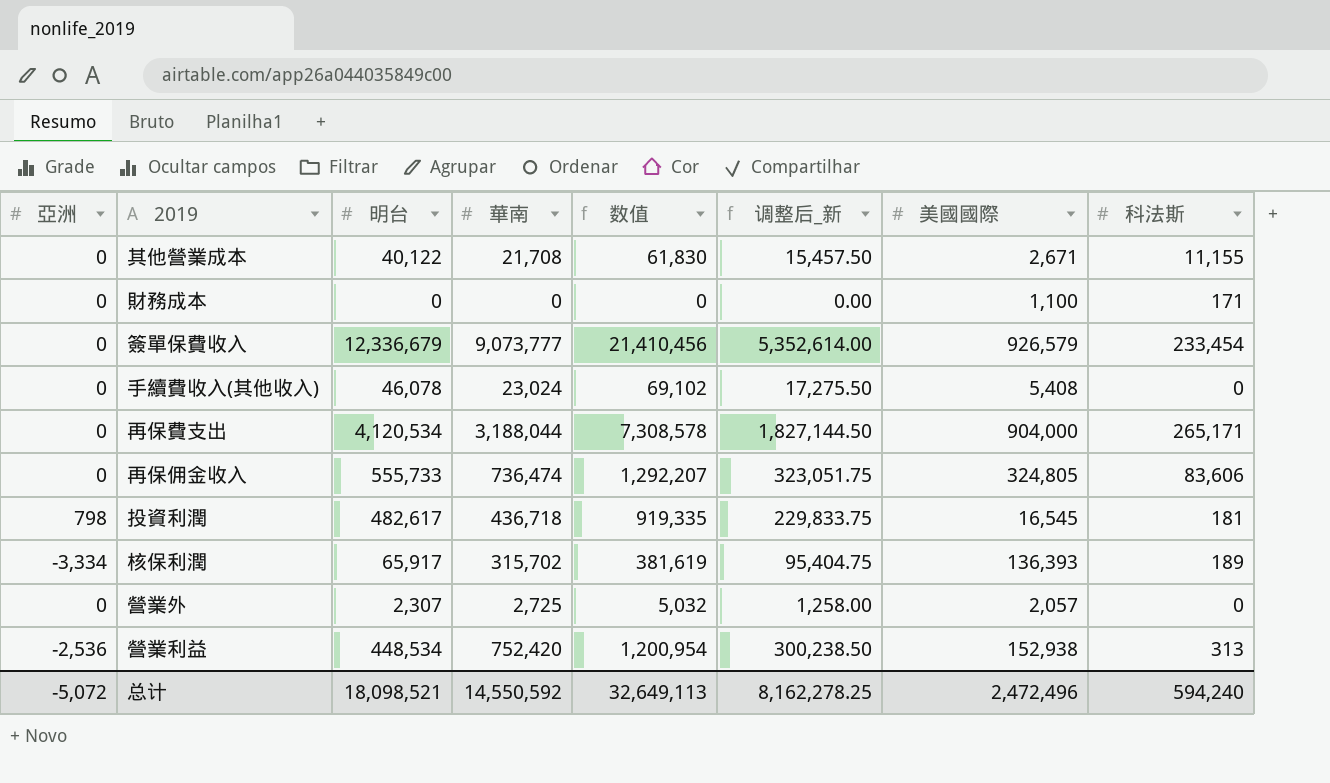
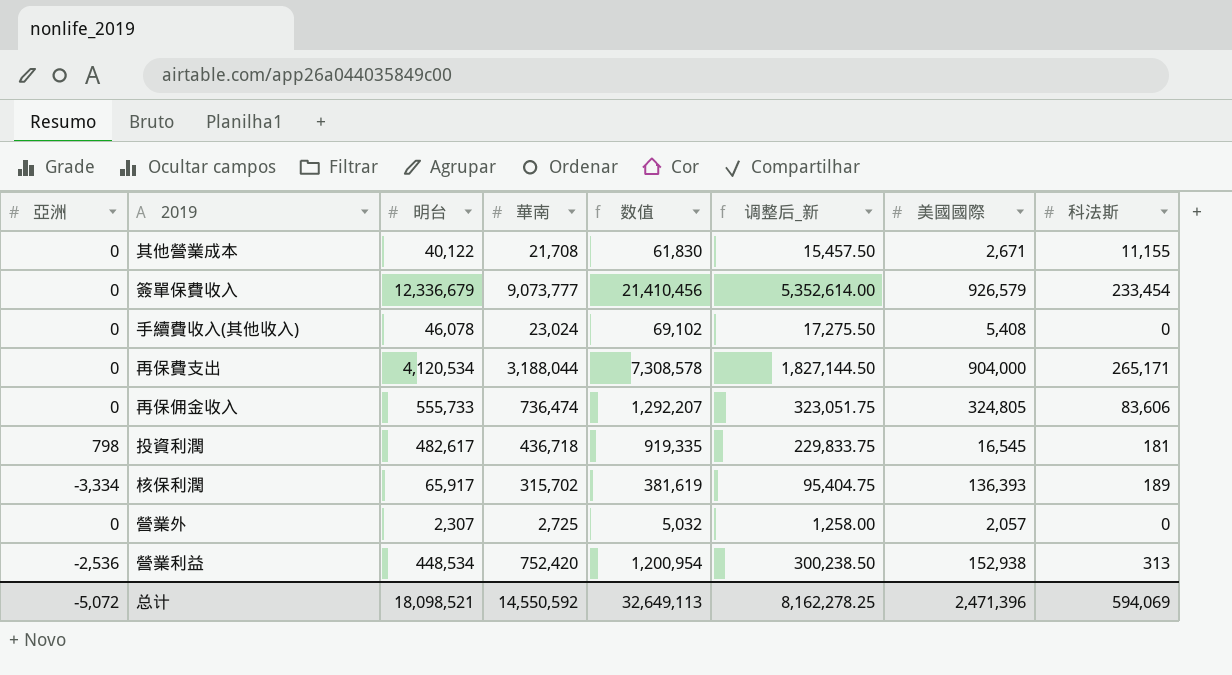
row 財務成本: 0 | 0 | 0 | 0 | 0.00 | 1,100 | 171 -> none
总计 | 美國國際: 2,472,496 -> 2,471,396
总计 | 科法斯: 594,240 -> 594,069

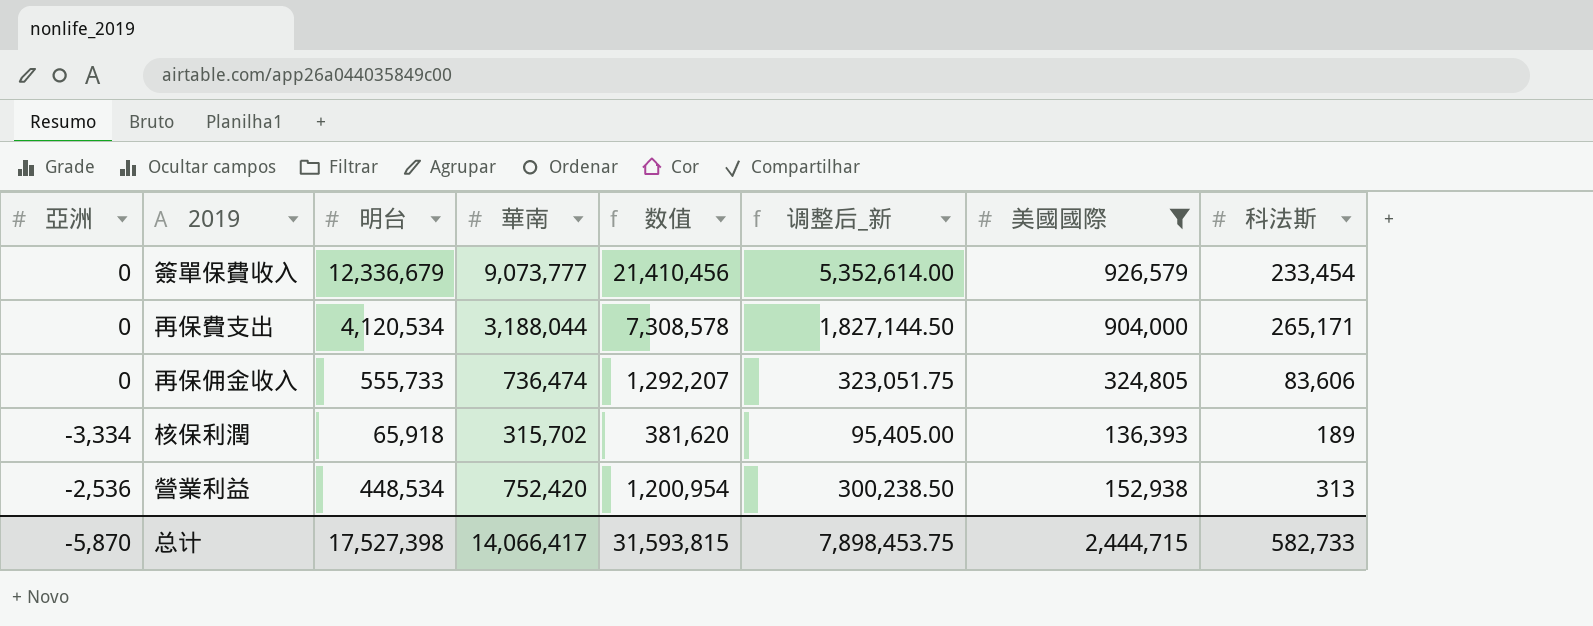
filter: none -> 美國國際 >= 136,393
核保利潤 | 明台: 65,917 -> 65,918
核保利潤 | 数值: 381,619 -> 381,620
核保利潤 | 调整后_新: 95,404.75 -> 95,405.00
总计 | 亞洲: -5,072 -> -5,870
总计 | 明台: 18,098,521 -> 17,527,398
总计 | 華南: 14,550,592 -> 14,066,417
总计 | 数值: 32,649,113 -> 31,593,815
总计 | 调整后_新: 8,162,278.25 -> 7,898,453.75
总计 | 美國國際: 2,471,396 -> 2,444,715
总计 | 科法斯: 594,069 -> 582,733

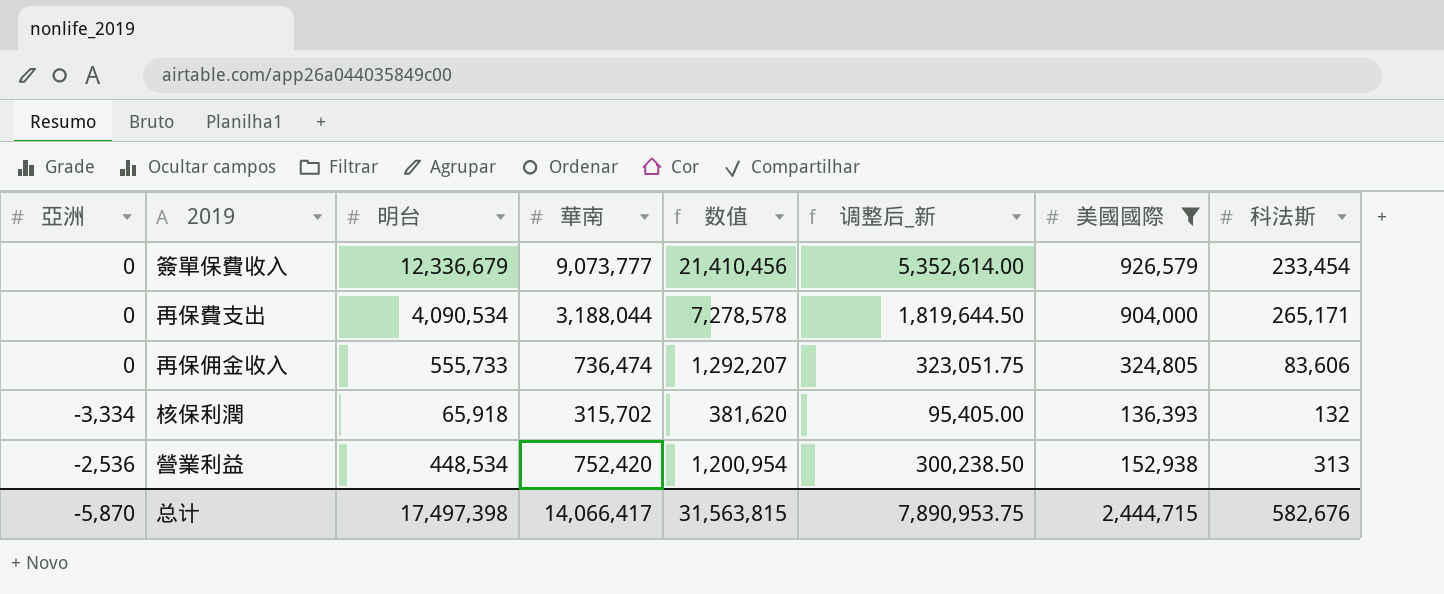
再保費支出 | 明台: 4,120,534 -> 4,090,534
再保費支出 | 数值: 7,308,578 -> 7,278,578
再保費支出 | 调整后_新: 1,827,144.50 -> 1,819,644.50
核保利潤 | 科法斯: 189 -> 132
总计 | 明台: 17,527,398 -> 17,497,398
总计 | 数值: 31,593,815 -> 31,563,815
总计 | 调整后_新: 7,898,453.75 -> 7,890,953.75
总计 | 科法斯: 582,733 -> 582,676

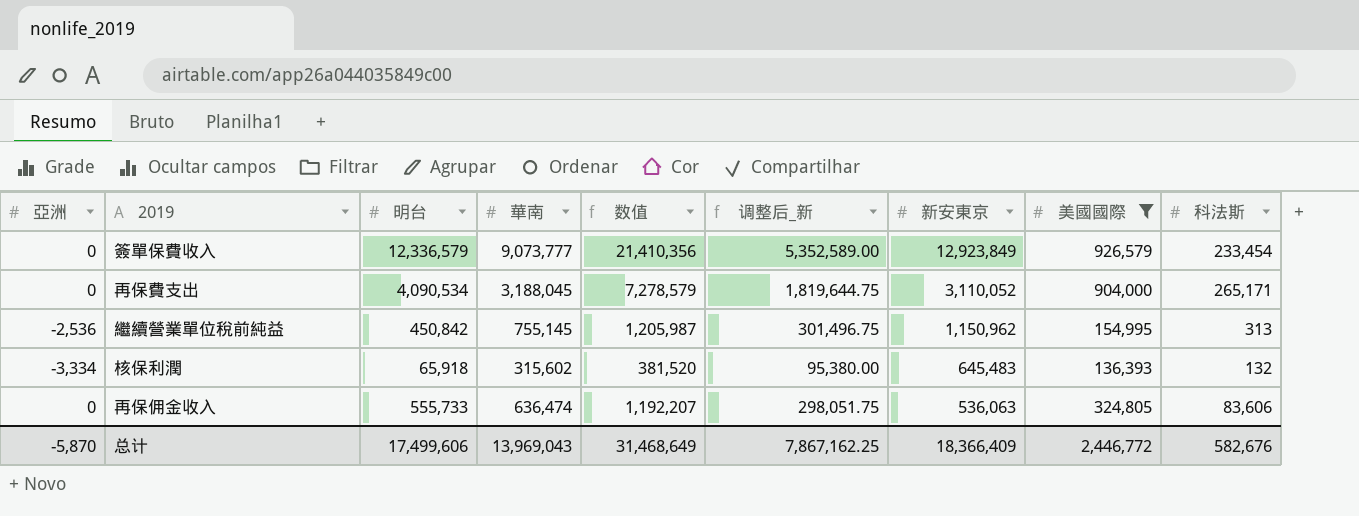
row order: none -> 新安東京 descending
column 新安東京 | position: none -> 7
row 營業利益: -2,536 | 448,534 | 752,420 | 1,200,954 | 300,238.50 | 152,938 | 313 -> none
簽單保費收入 | 明台: 12,336,679 -> 12,336,579
簽單保費收入 | 数值: 21,410,456 -> 21,410,356
簽單保費收入 | 调整后_新: 5,352,614.00 -> 5,352,589.00
再保費支出 | 華南: 3,188,044 -> 3,188,045
再保費支出 | 数值: 7,278,578 -> 7,278,579
再保費支出 | 调整后_新: 1,819,644.50 -> 1,819,644.75
row 繼續營業單位稅前純益: none -> -2,536 | 450,842 | 755,145 | 1,205,987 | 301,496.75 | 1,150,962 | 154,995 | 313
核保利潤 | 華南: 315,702 -> 315,602
核保利潤 | 数值: 381,620 -> 381,520
核保利潤 | 调整后_新: 95,405.00 -> 95,380.00
再保佣金收入 | 華南: 736,474 -> 636,474
再保佣金收入 | 数值: 1,292,207 -> 1,192,207
再保佣金收入 | 调整后_新: 323,051.75 -> 298,051.75
总计 | 明台: 17,497,398 -> 17,499,606
总计 | 華南: 14,066,417 -> 13,969,043
总计 | 数值: 31,563,815 -> 31,468,649
总计 | 调整后_新: 7,890,953.75 -> 7,867,162.25
总计 | 美國國際: 2,444,715 -> 2,446,772

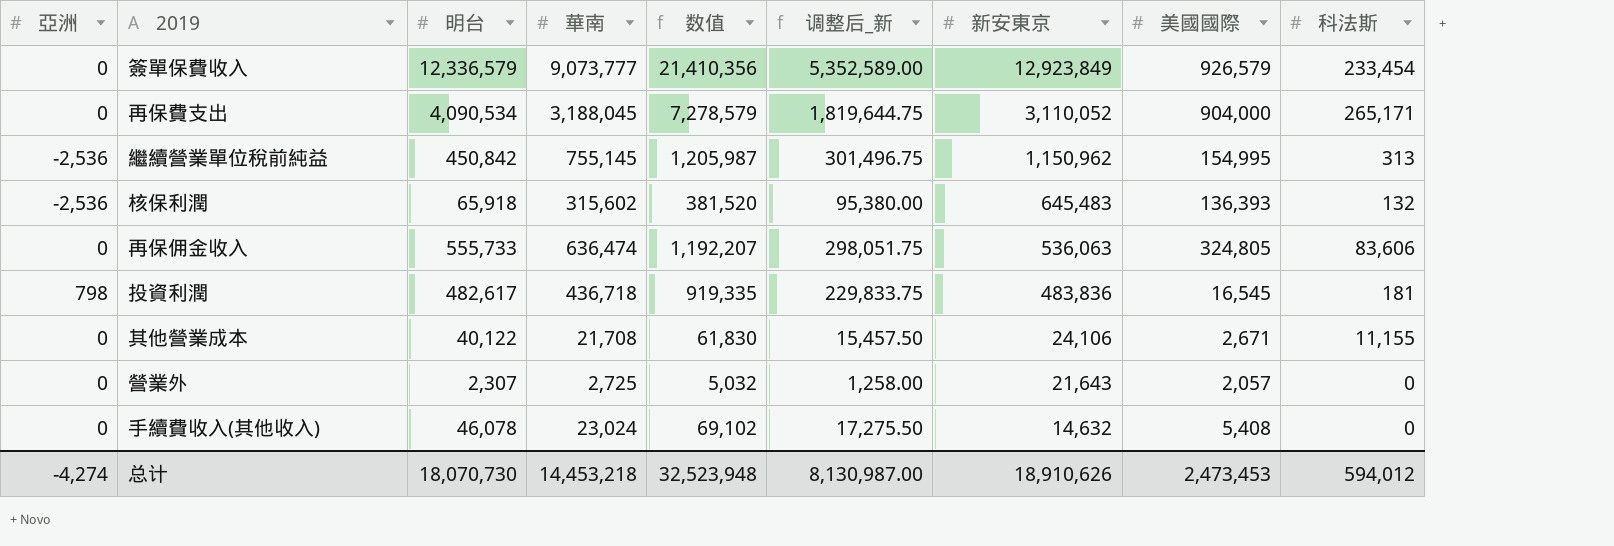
filter: 美國國際 >= 136,393 -> none
核保利潤 | 亞洲: -3,334 -> -2,536
总计 | 亞洲: -5,870 -> -4,274
总计 | 明台: 17,499,606 -> 18,070,730
总计 | 華南: 13,969,043 -> 14,453,218
总计 | 数值: 31,468,649 -> 32,523,948
总计 | 调整后_新: 7,867,162.25 -> 8,130,987.00
总计 | 新安東京: 18,366,409 -> 18,910,626
总计 | 美國國際: 2,446,772 -> 2,473,453
总计 | 科法斯: 582,676 -> 594,012

